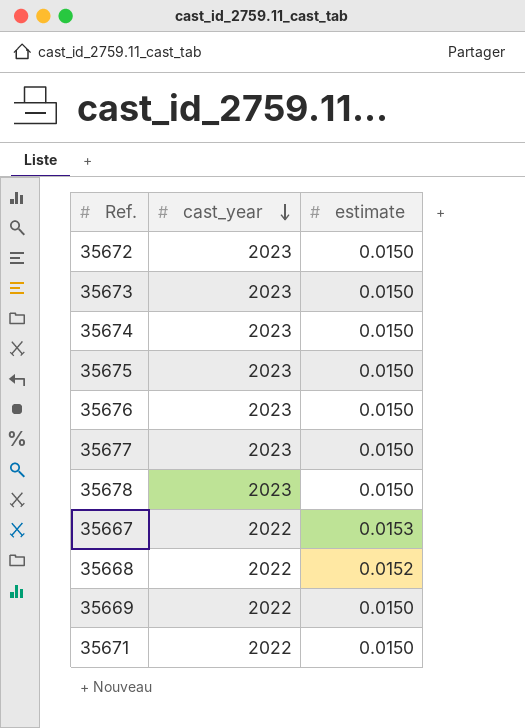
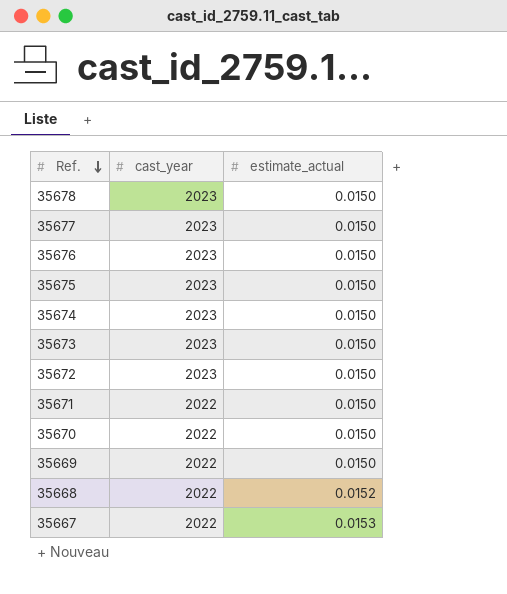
row order: cast_year descending -> Ref. descending
column name: estimate -> estimate_actual
row 35670: none -> 2022 | 0.0150

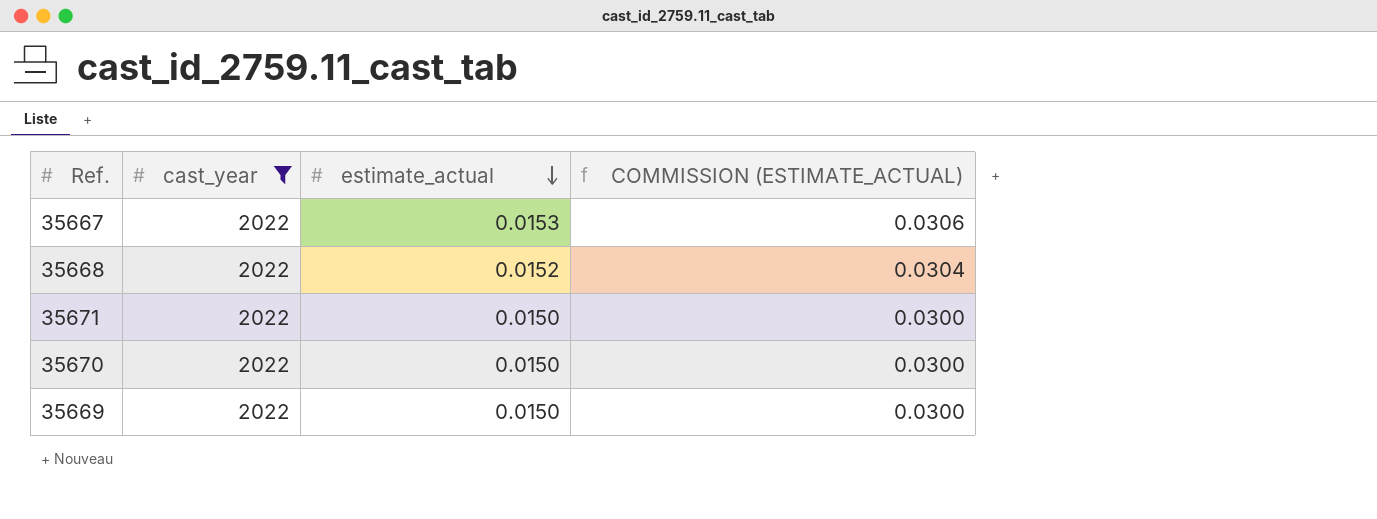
filter: none -> cast_year = 2022
row order: Ref. descending -> estimate_actual descending
column COMMISSION (ESTIMATE_ACTUAL) | formula: none -> [estimate_actual] * 2

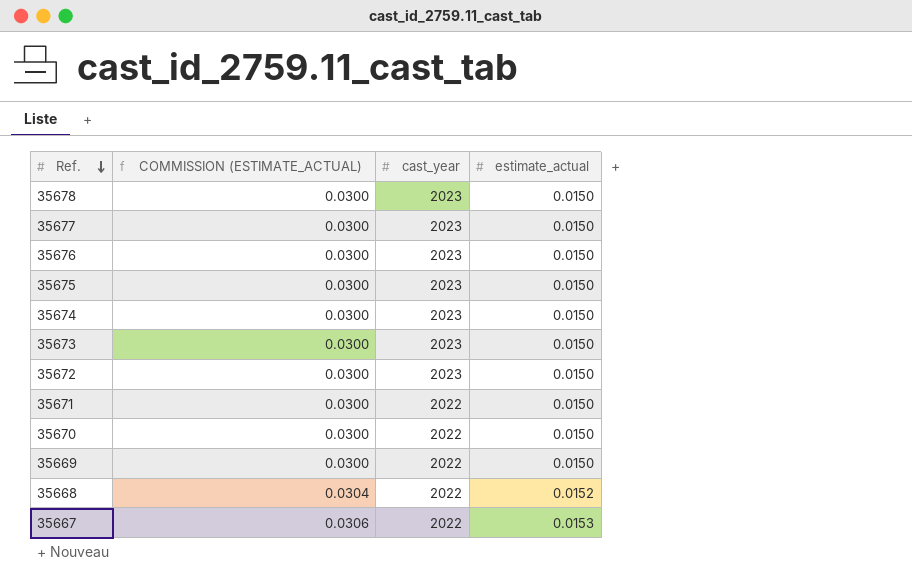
filter: cast_year = 2022 -> none
row order: estimate_actual descending -> Ref. descending
column COMMISSION (ESTIMATE_ACTUAL) | position: 4 -> 2

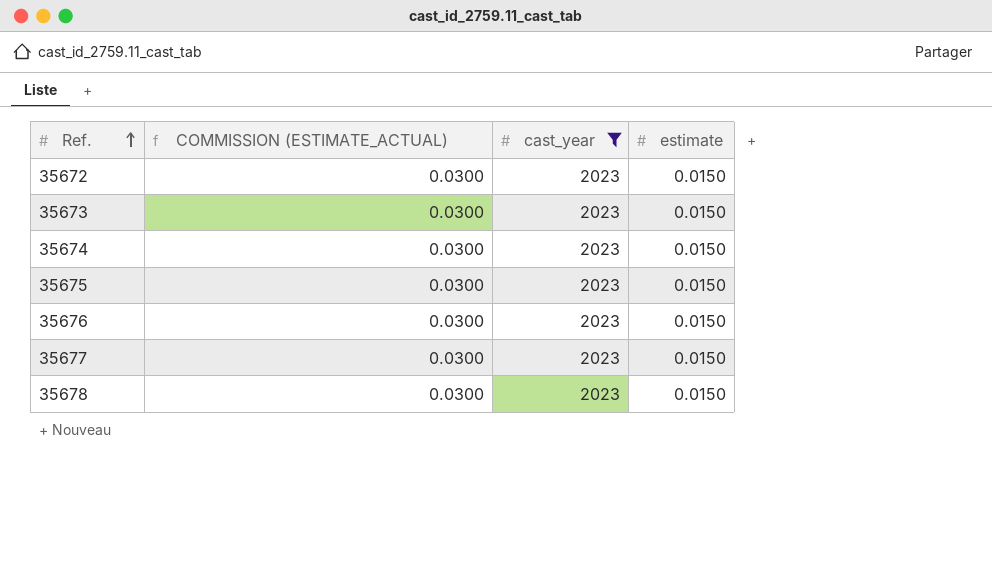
filter: none -> cast_year = 2023
row order: Ref. descending -> Ref. ascending
column name: estimate_actual -> estimate

